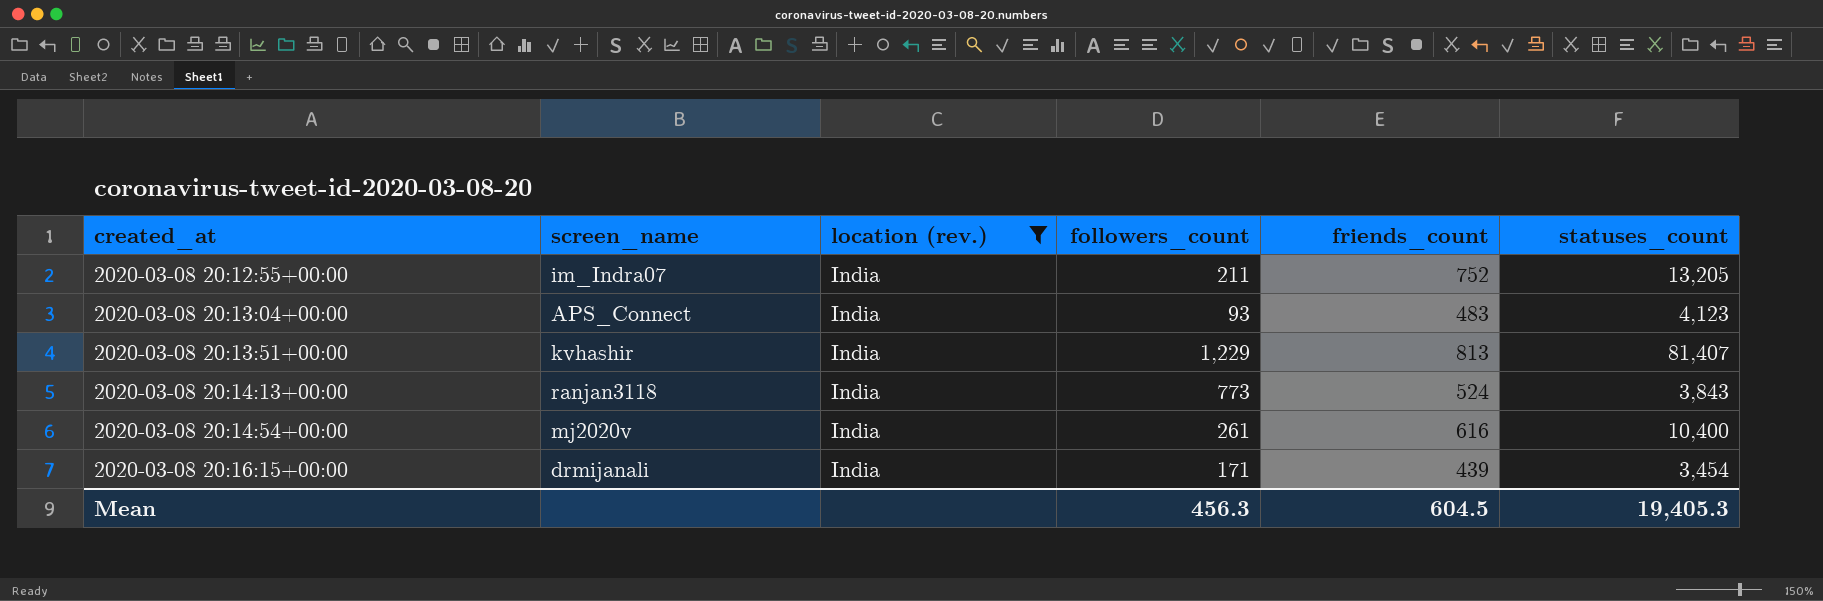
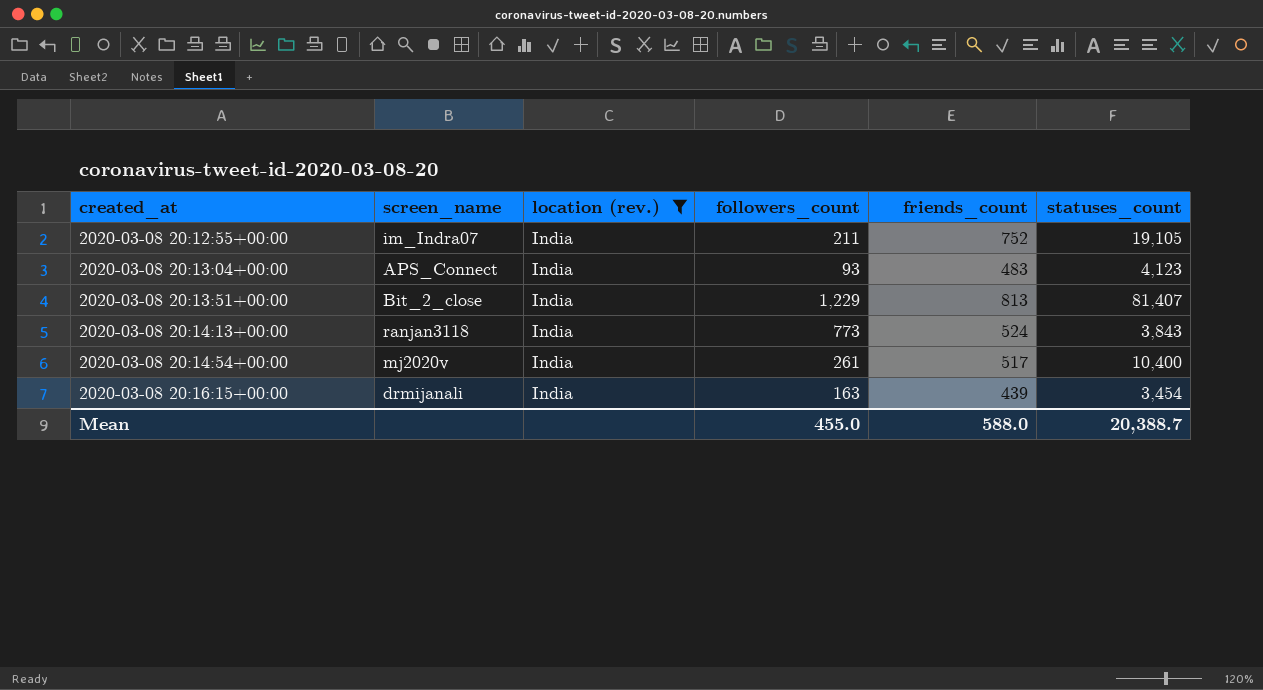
2020-03-08 20:12:55+00:00 | statuses_count: 13,205 -> 19,105
2020-03-08 20:13:51+00:00 | screen_name: kvhashir -> Bit_2_close
2020-03-08 20:14:54+00:00 | friends_count: 616 -> 517
2020-03-08 20:16:15+00:00 | followers_count: 171 -> 163
Mean | followers_count: 456.3 -> 455.0
Mean | friends_count: 604.5 -> 588.0
Mean | statuses_count: 19,405.3 -> 20,388.7

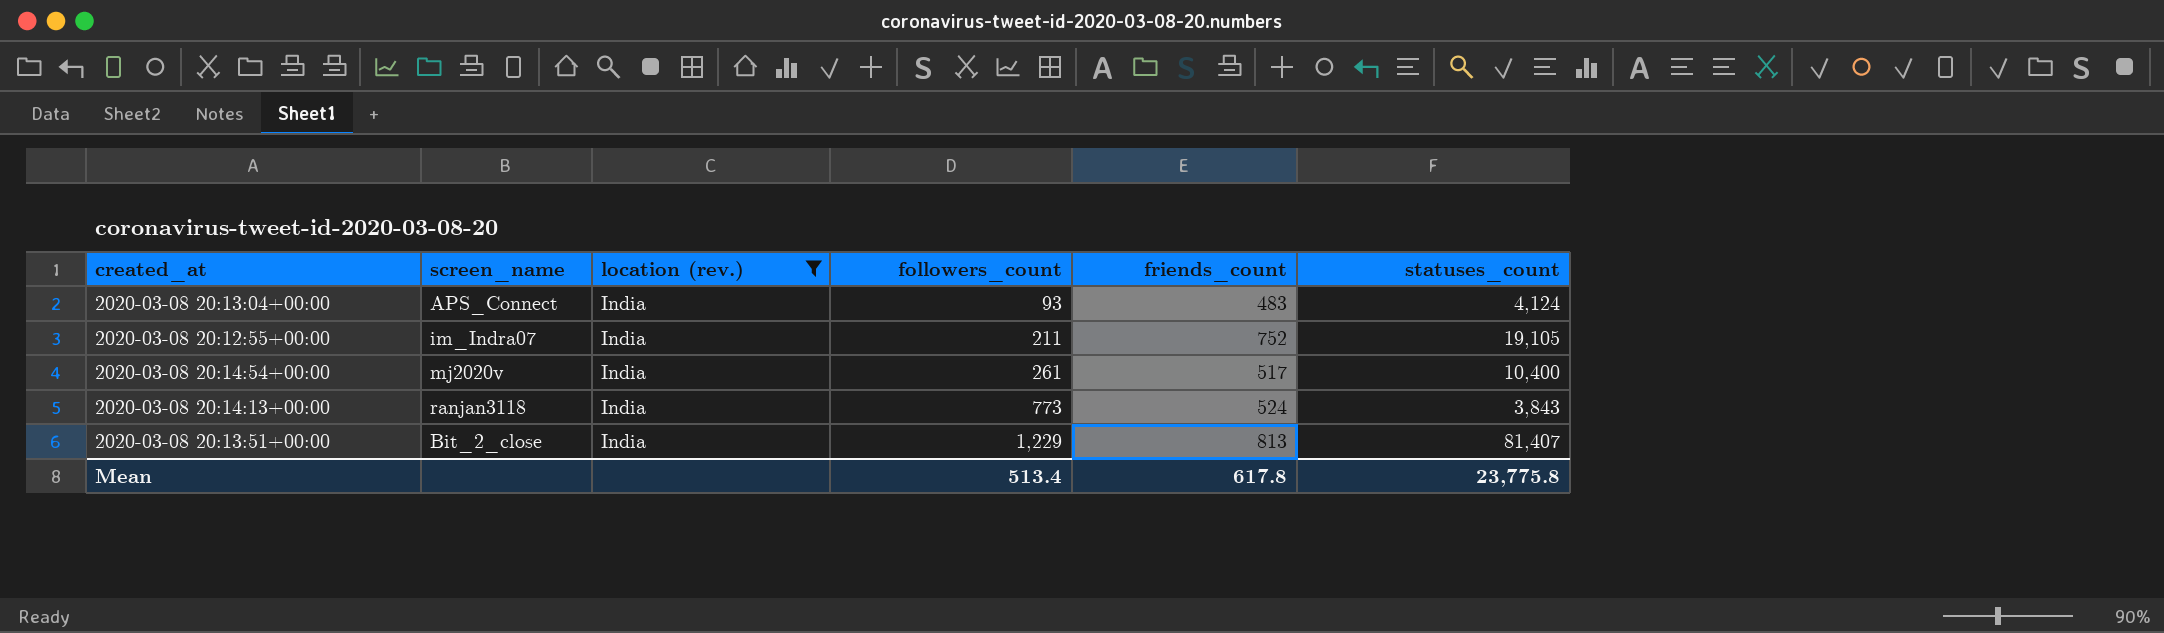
row order: created_at ascending -> followers_count ascending
row 2020-03-08 20:16:15+00:00: drmijanali | India | 163 | 439 | 3,454 -> none
2020-03-08 20:13:04+00:00 | statuses_count: 4,123 -> 4,124
Mean | followers_count: 455.0 -> 513.4
Mean | friends_count: 588.0 -> 617.8
Mean | statuses_count: 20,388.7 -> 23,775.8

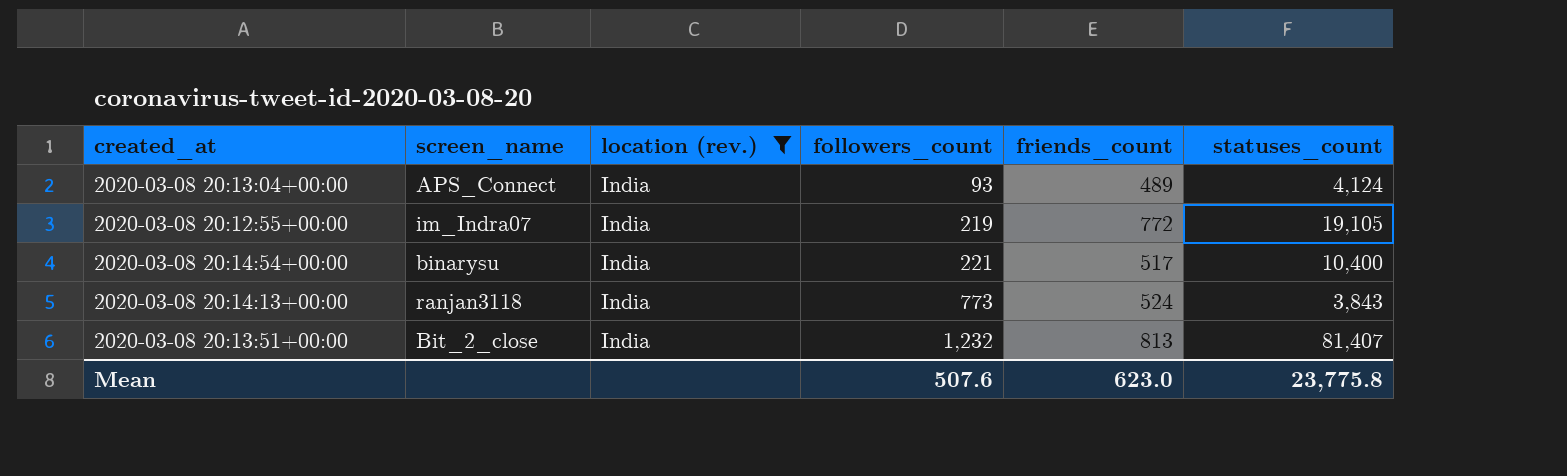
2020-03-08 20:13:04+00:00 | friends_count: 483 -> 489
2020-03-08 20:12:55+00:00 | followers_count: 211 -> 219
2020-03-08 20:12:55+00:00 | friends_count: 752 -> 772
2020-03-08 20:14:54+00:00 | screen_name: mj2020v -> binarysu
2020-03-08 20:14:54+00:00 | followers_count: 261 -> 221
2020-03-08 20:13:51+00:00 | followers_count: 1,229 -> 1,232
Mean | followers_count: 513.4 -> 507.6
Mean | friends_count: 617.8 -> 623.0

